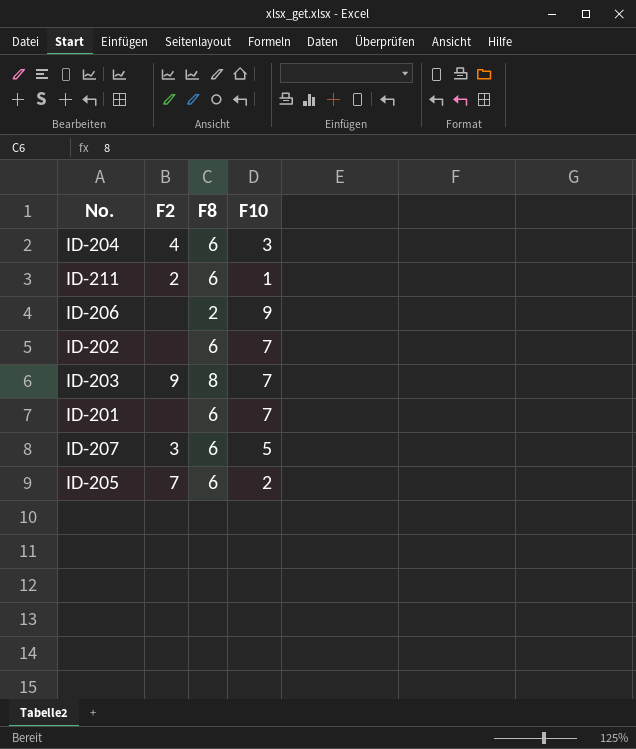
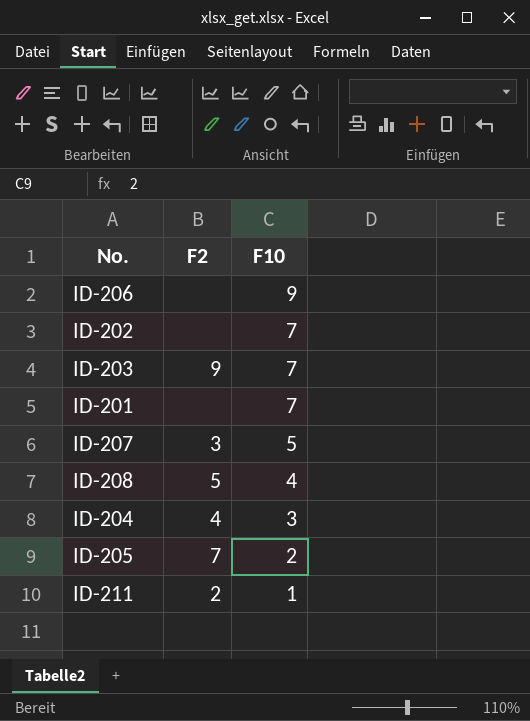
row order: none -> F10 descending
column F8 | position: 3 -> none
row ID-208: none -> 5 | 4

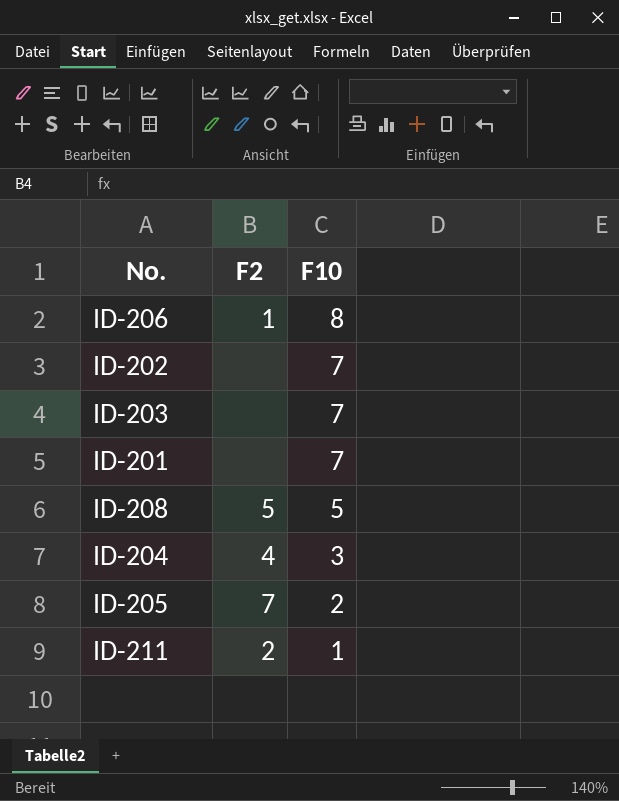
row ID-207: 3 | 5 -> none
ID-206 | F2: none -> 1
ID-206 | F10: 9 -> 8
ID-203 | F2: 9 -> none
ID-208 | F10: 4 -> 5

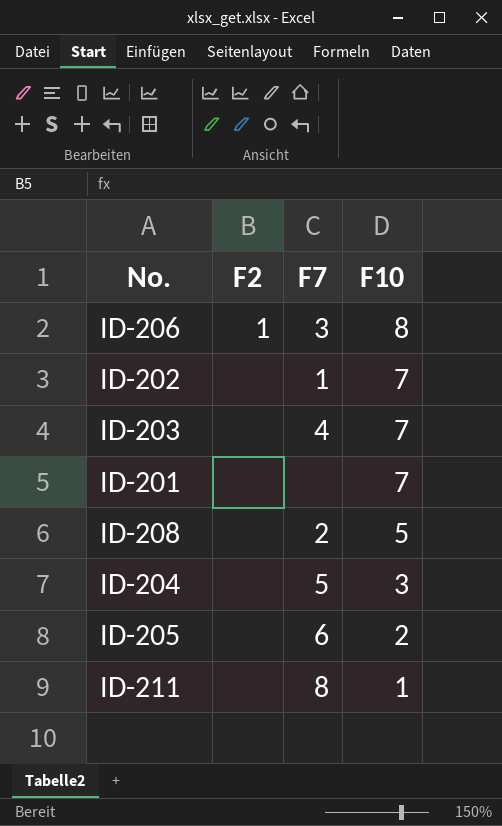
column F7 | position: none -> 3
ID-208 | F2: 5 -> none
ID-204 | F2: 4 -> none
ID-205 | F2: 7 -> none
ID-211 | F2: 2 -> none

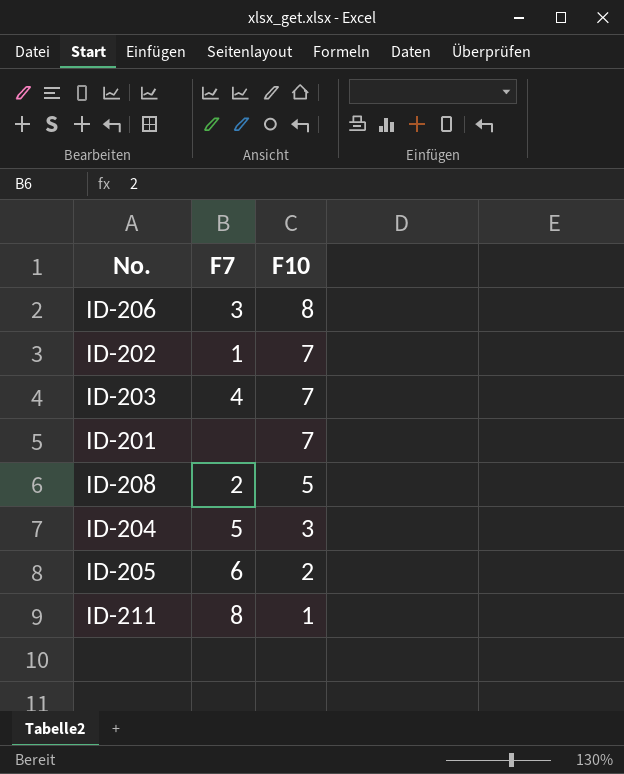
column F2 | position: 2 -> none

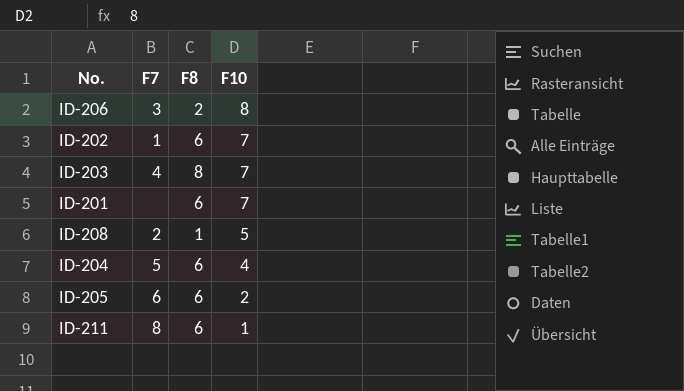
column F8 | position: none -> 3
ID-204 | F10: 3 -> 4

